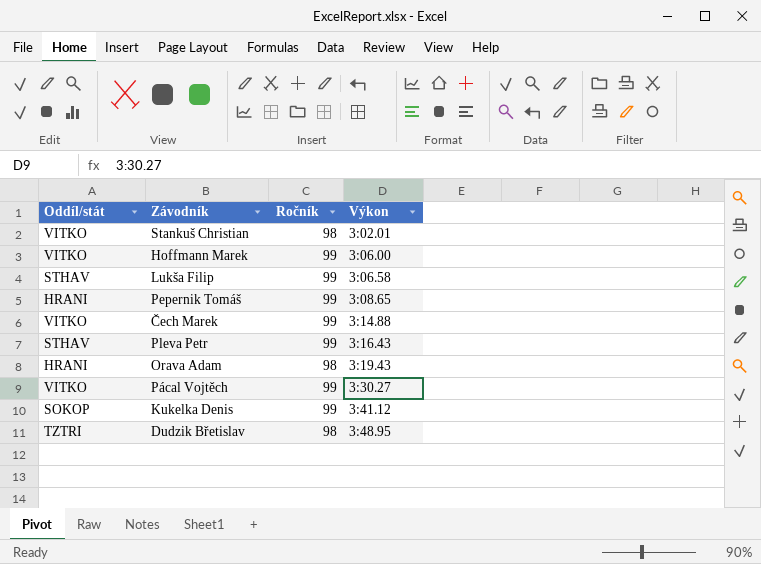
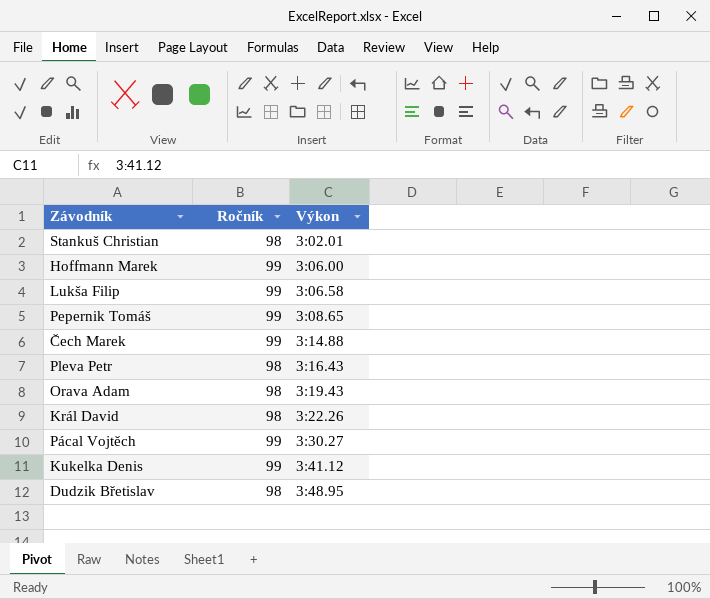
column Oddíl/stát | position: 1 -> none
Pleva Petr | Ročník: 99 -> 98
row Král David: none -> 98 | 3:22.26

